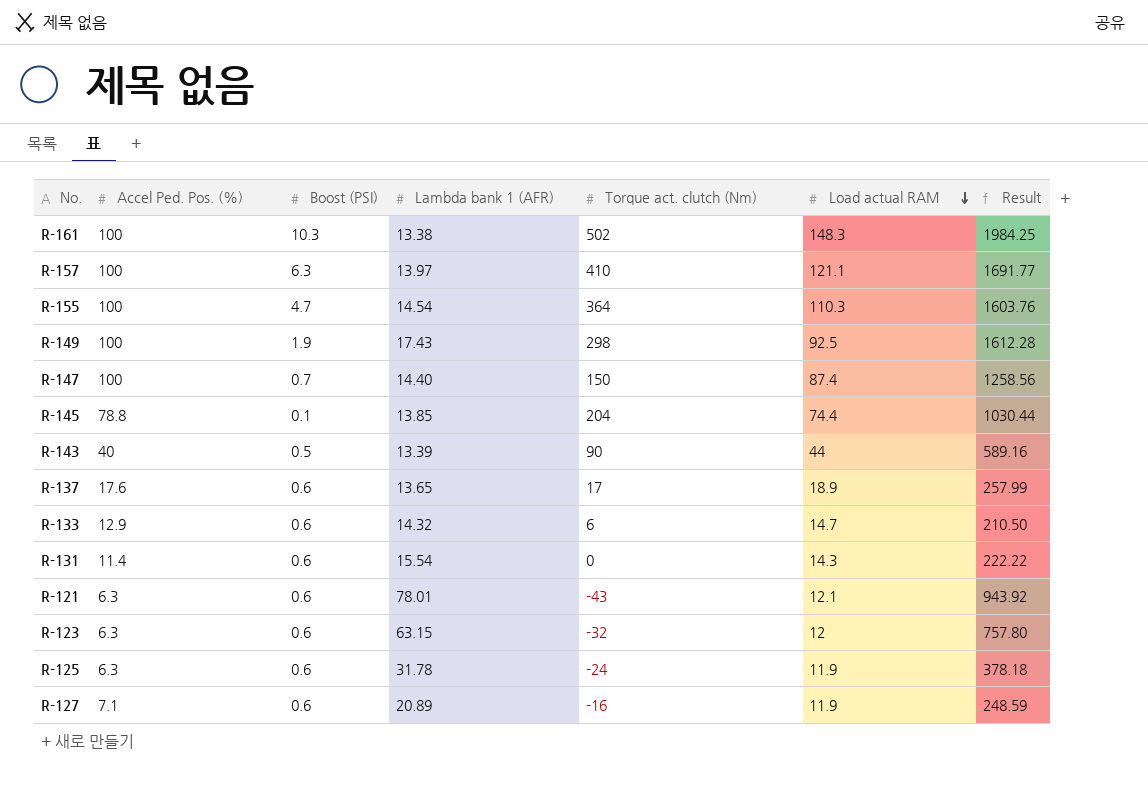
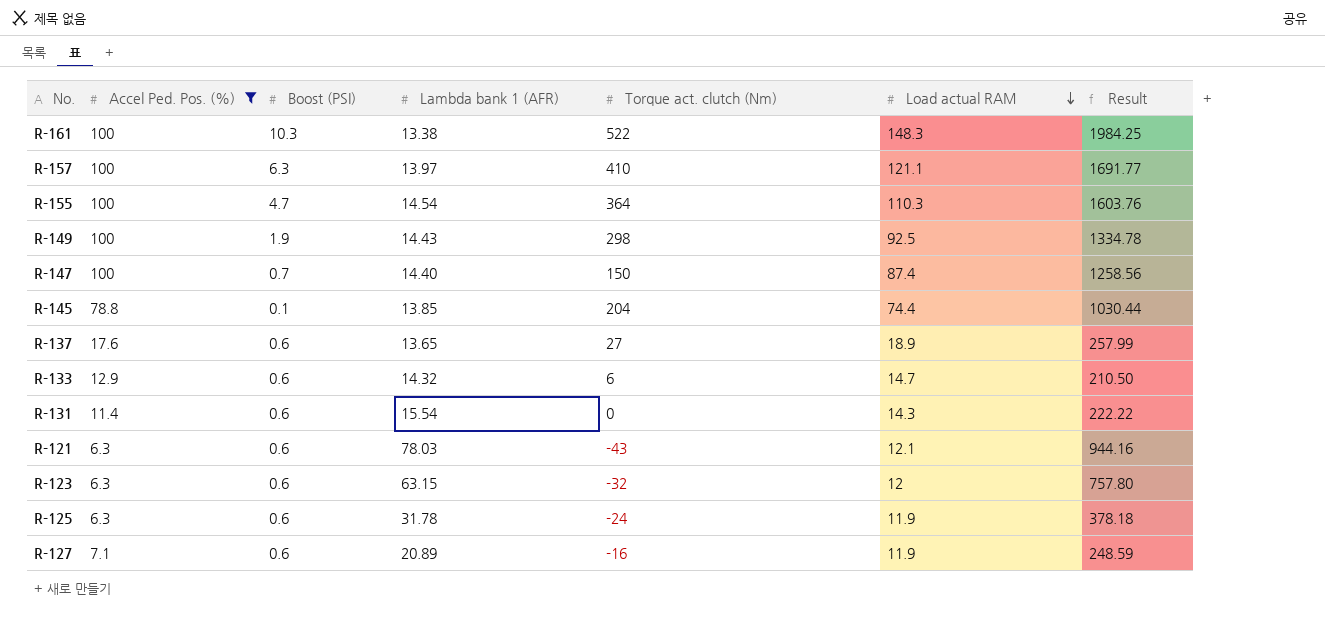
filter: none -> Accel Ped. Pos. (%) != 40
R-161 | Torque act. clutch (Nm): 502 -> 522
R-149 | Lambda bank 1 (AFR): 17.43 -> 14.43
R-149 | Result: 1612.28 -> 1334.78
R-137 | Torque act. clutch (Nm): 17 -> 27
R-121 | Lambda bank 1 (AFR): 78.01 -> 78.03
R-121 | Result: 943.92 -> 944.16

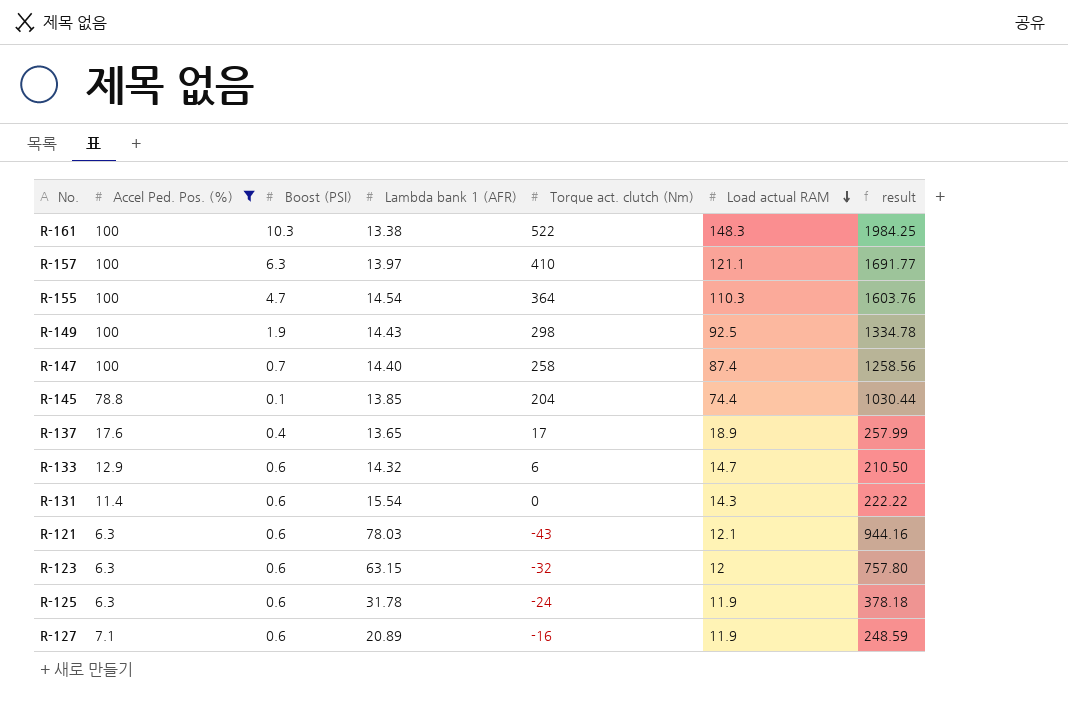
column name: Result -> result
R-147 | Torque act. clutch (Nm): 150 -> 258
R-137 | Boost (PSI): 0.6 -> 0.4
R-137 | Torque act. clutch (Nm): 27 -> 17

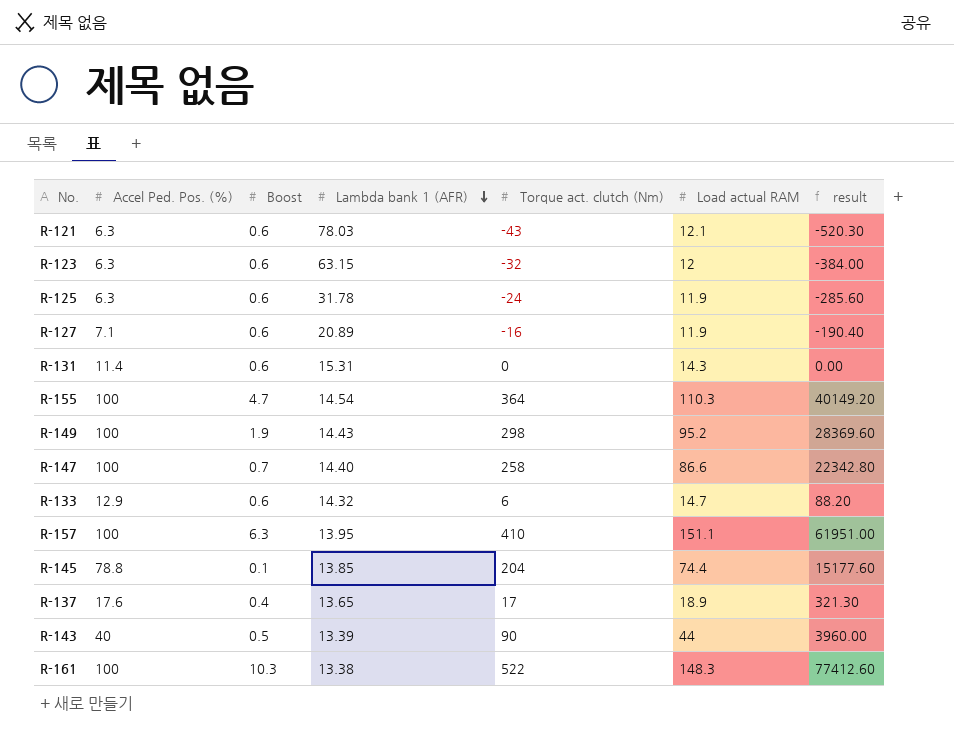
filter: Accel Ped. Pos. (%) != 40 -> none
row order: Load actual RAM descending -> Lambda bank 1 (AFR) descending
column name: Boost (PSI) -> Boost
column result | formula: [Lambda bank 1 (AFR)] * [Load actual RAM] -> [Torque act. clutch (Nm)] * [Load actual RAM]
R-131 | Lambda bank 1 (AFR): 15.54 -> 15.31
R-149 | Load actual RAM: 92.5 -> 95.2
R-147 | Load actual RAM: 87.4 -> 86.6
R-157 | Lambda bank 1 (AFR): 13.97 -> 13.95
R-157 | Load actual RAM: 121.1 -> 151.1

